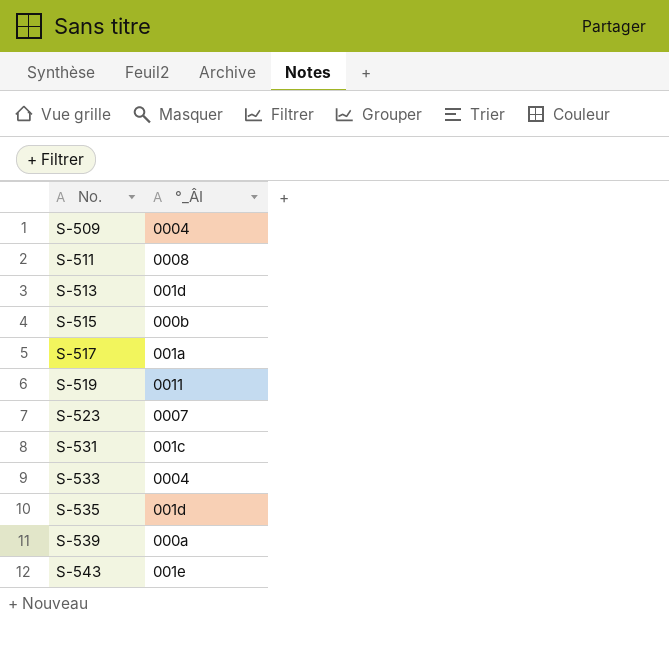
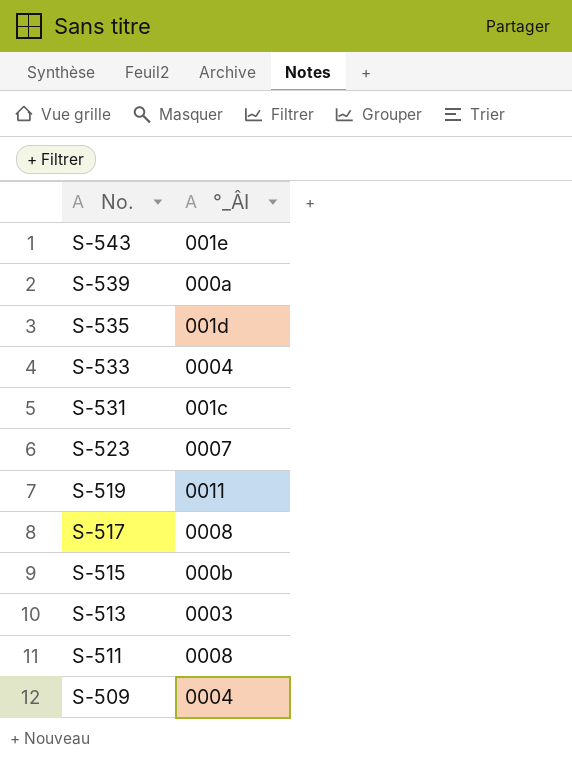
row order: No. ascending -> No. descending
S-517 | °_ÂI: 001a -> 0008
S-513 | °_ÂI: 001d -> 0003

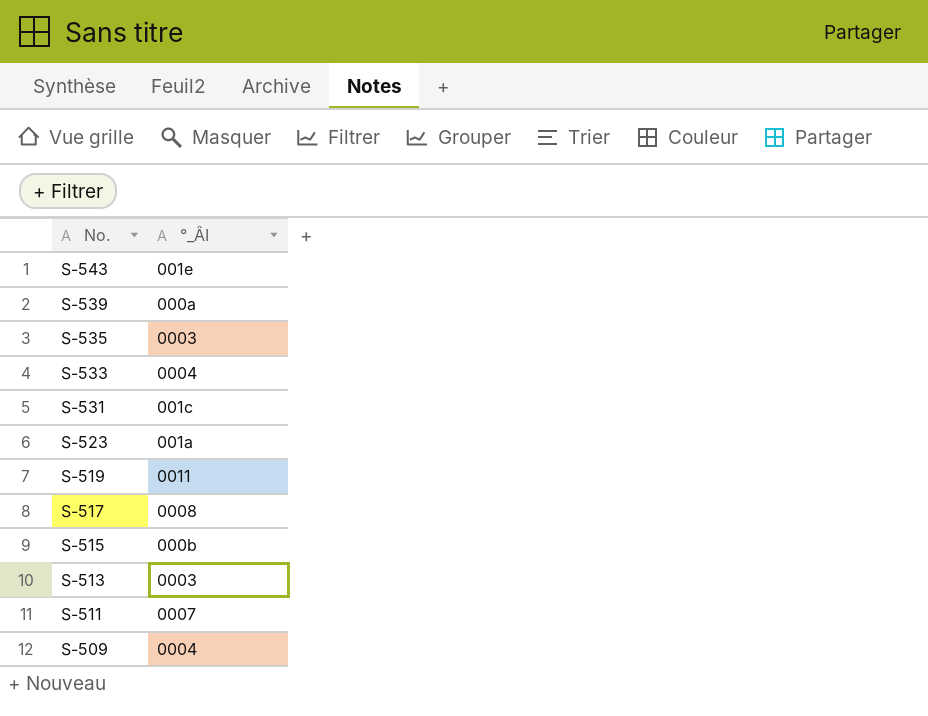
S-535 | °_ÂI: 001d -> 0003
S-523 | °_ÂI: 0007 -> 001a
S-511 | °_ÂI: 0008 -> 0007

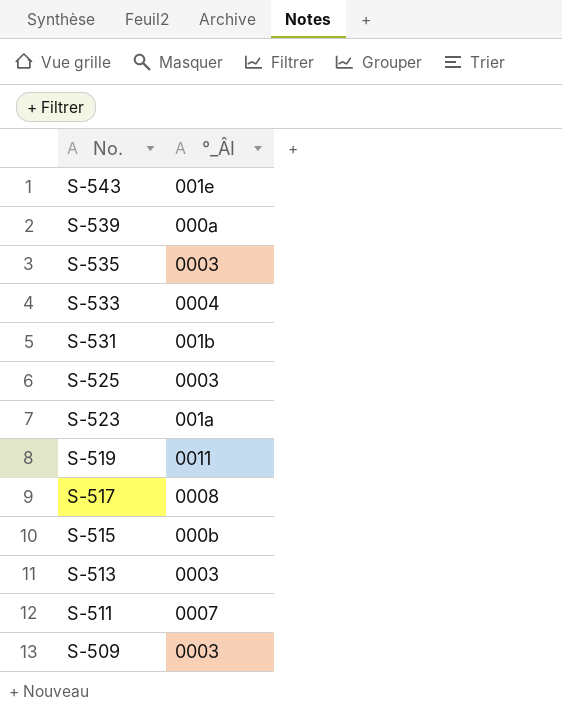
S-531 | °_ÂI: 001c -> 001b
row S-525: none -> 0003
S-509 | °_ÂI: 0004 -> 0003

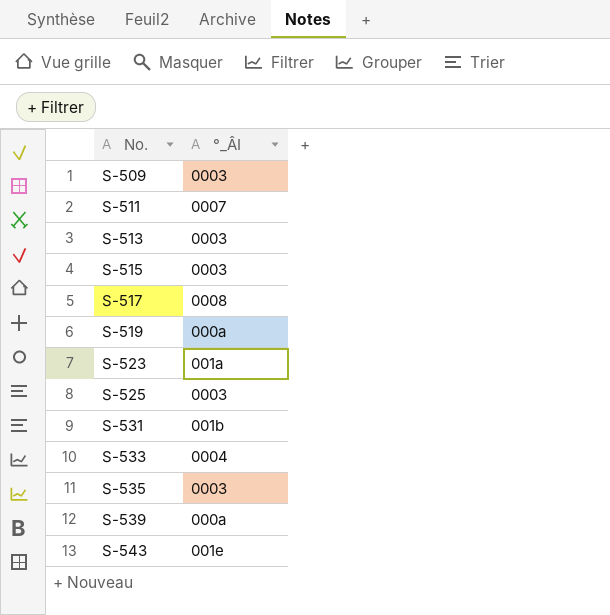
row order: No. descending -> No. ascending
S-515 | °_ÂI: 000b -> 0003
S-519 | °_ÂI: 0011 -> 000a

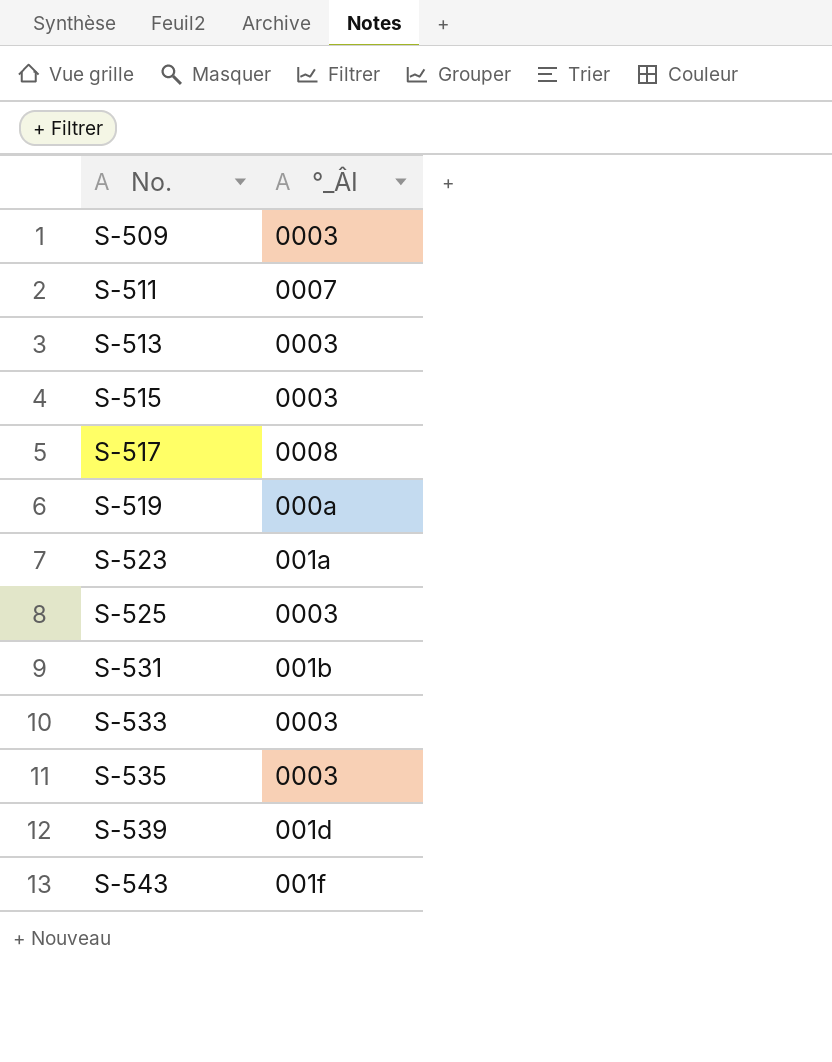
S-533 | °_ÂI: 0004 -> 0003
S-539 | °_ÂI: 000a -> 001d
S-543 | °_ÂI: 001e -> 001f

